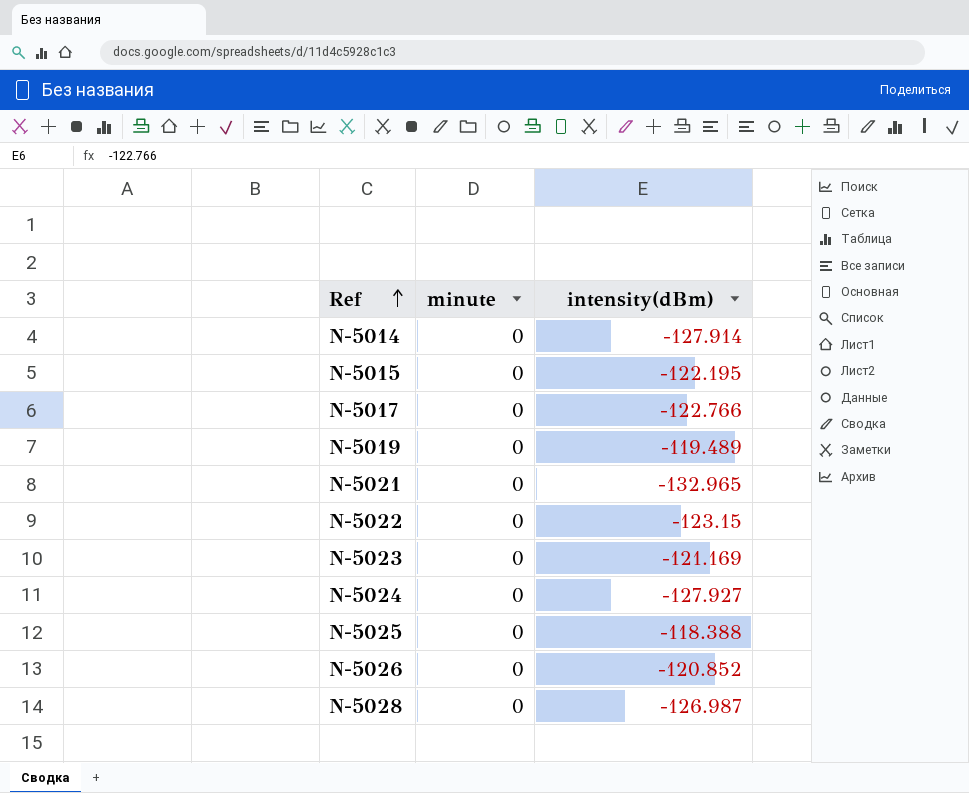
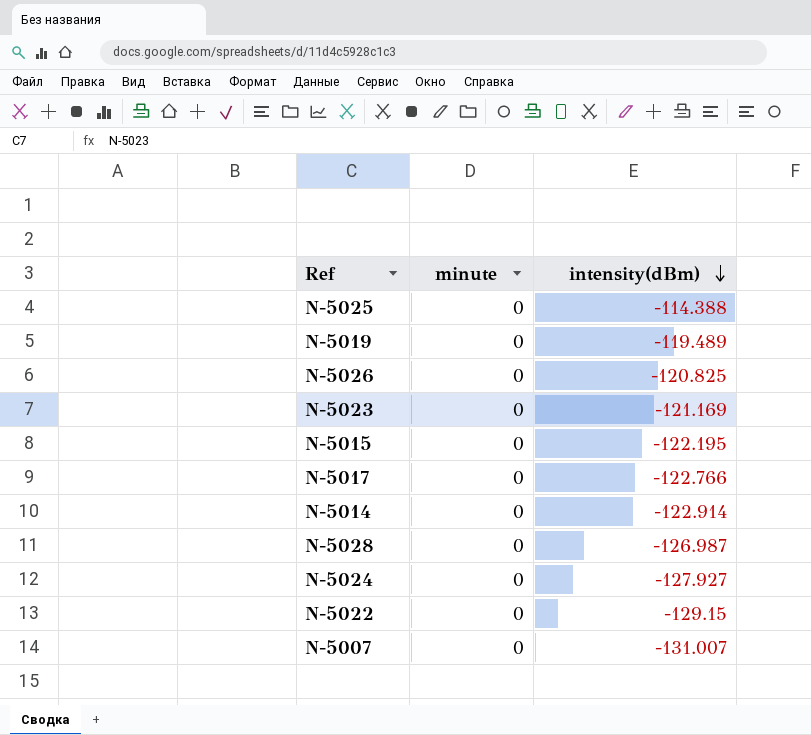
row order: Ref ascending -> intensity(dBm) descending
row N-5021: 0 | -132.965 -> none
N-5025 | intensity(dBm): -118.388 -> -114.388
N-5026 | intensity(dBm): -120.852 -> -120.825
N-5014 | intensity(dBm): -127.914 -> -122.914
N-5022 | intensity(dBm): -123.15 -> -129.15
row N-5007: none -> 0 | -131.007

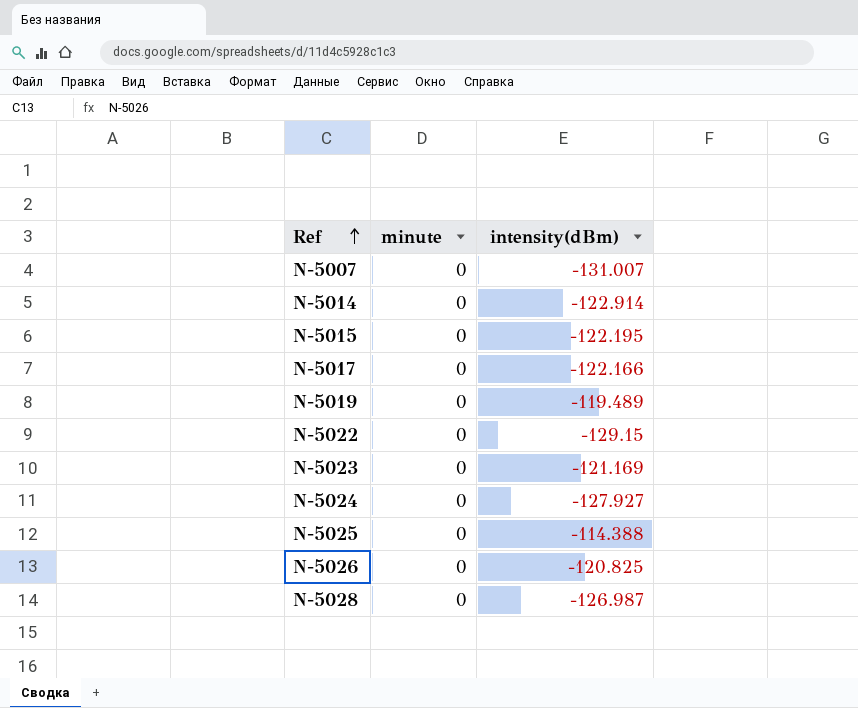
row order: intensity(dBm) descending -> Ref ascending
N-5017 | intensity(dBm): -122.766 -> -122.166

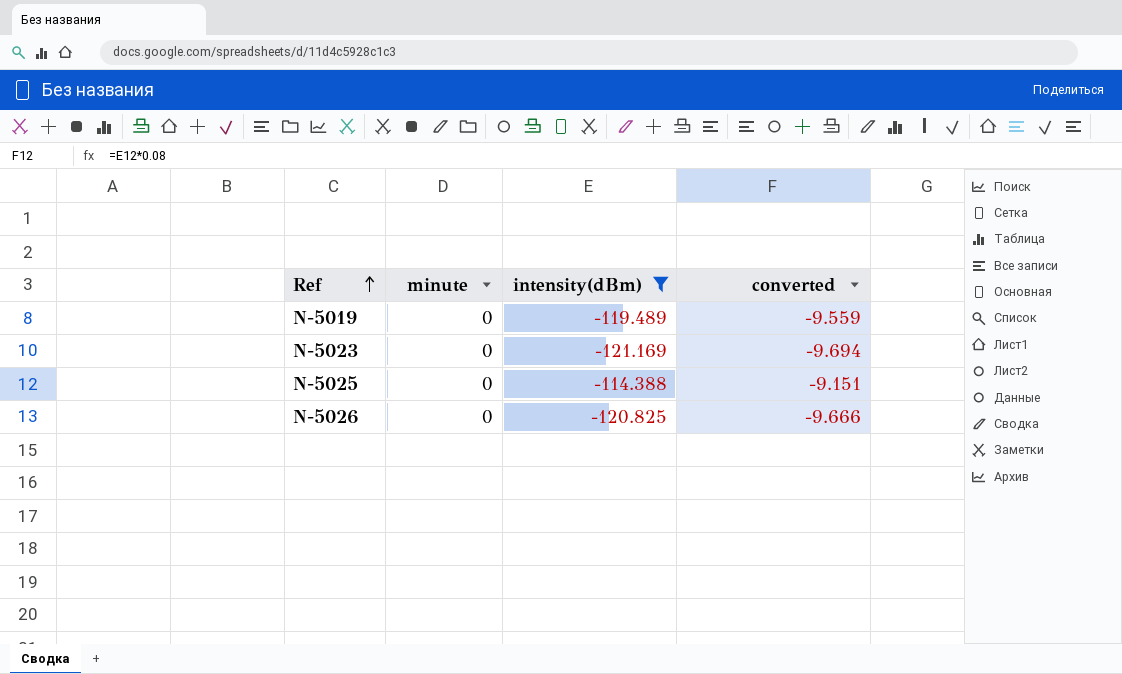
filter: none -> intensity(dBm) >= -121.169
column converted | formula: none -> [intensity(dBm)] * 0.08

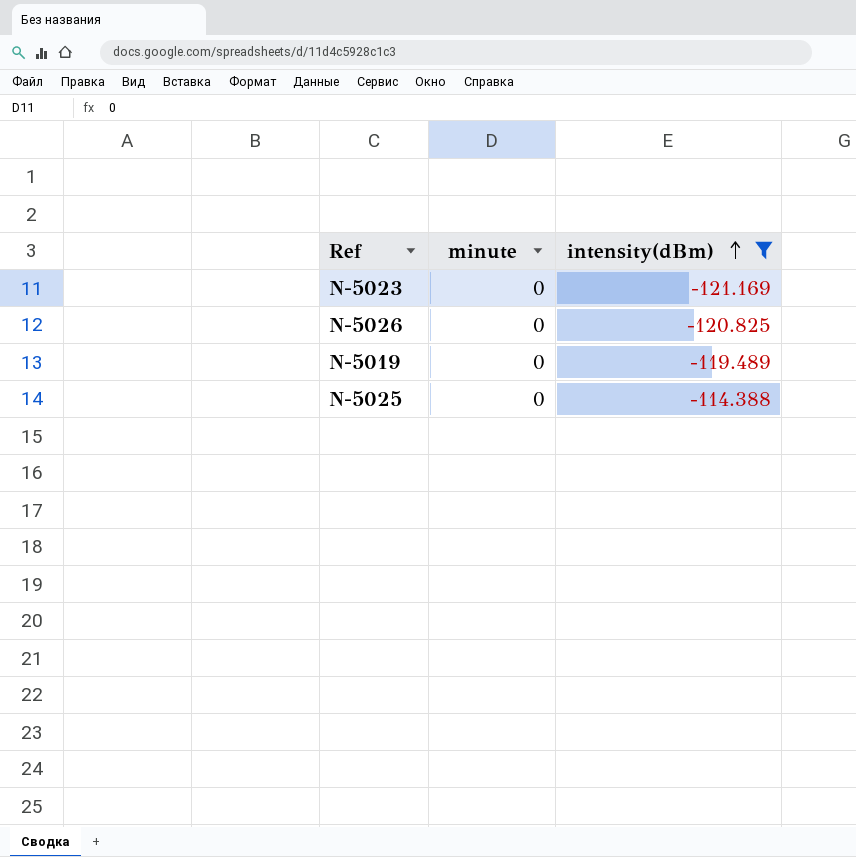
row order: Ref ascending -> intensity(dBm) ascending
column converted | formula: [intensity(dBm)] * 0.08 -> none

